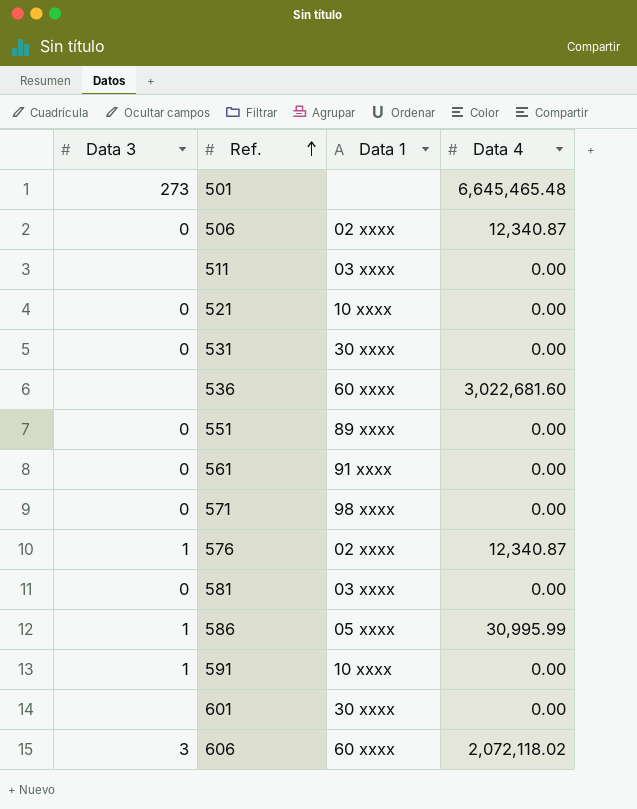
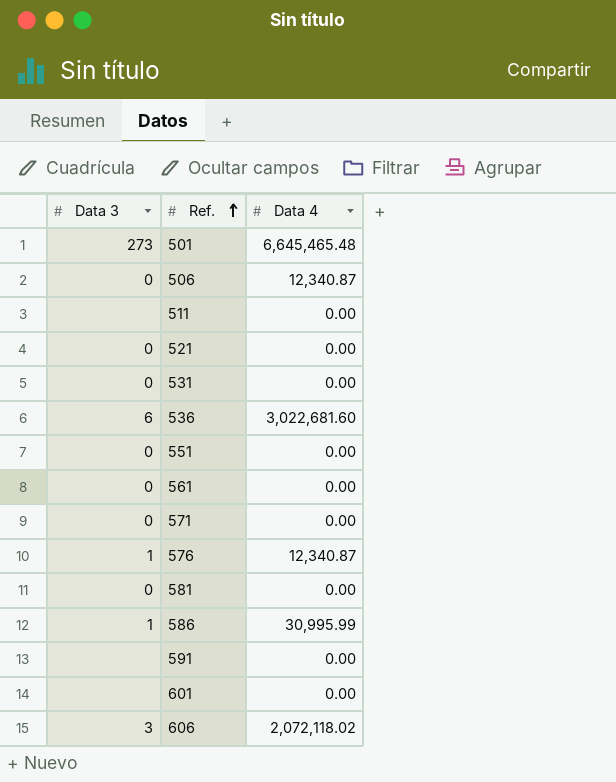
column Data 1 | position: 3 -> none
536 | Data 3: none -> 6
591 | Data 3: 1 -> none

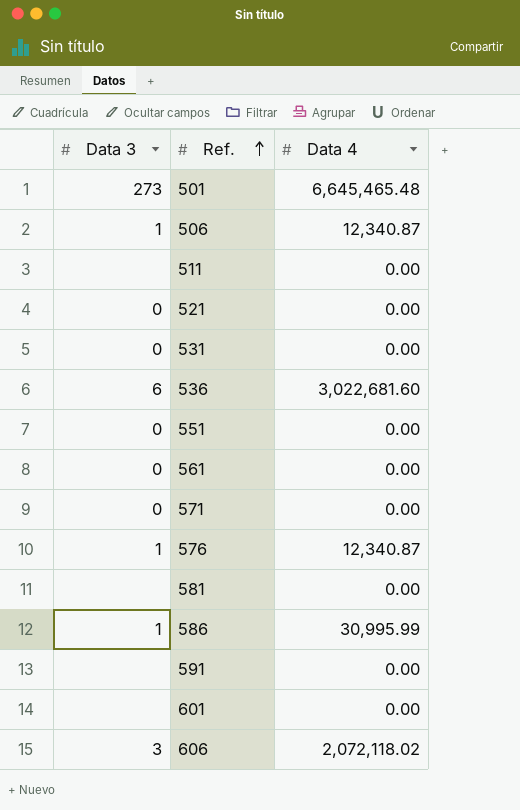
506 | Data 3: 0 -> 1
581 | Data 3: 0 -> none

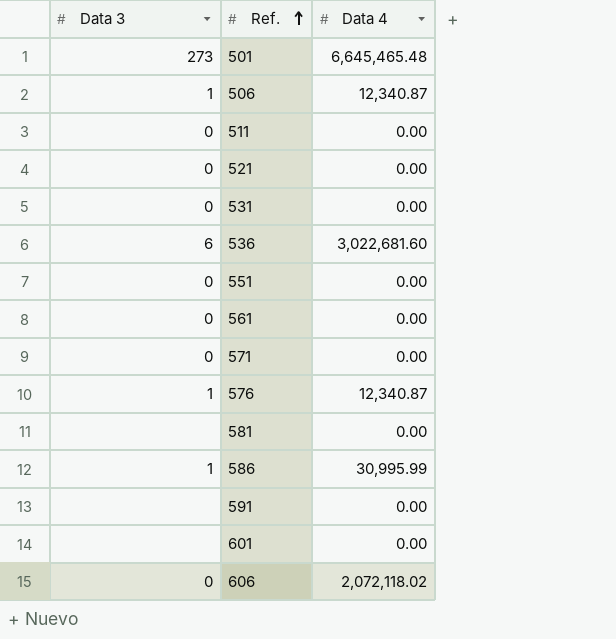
511 | Data 3: none -> 0
606 | Data 3: 3 -> 0

